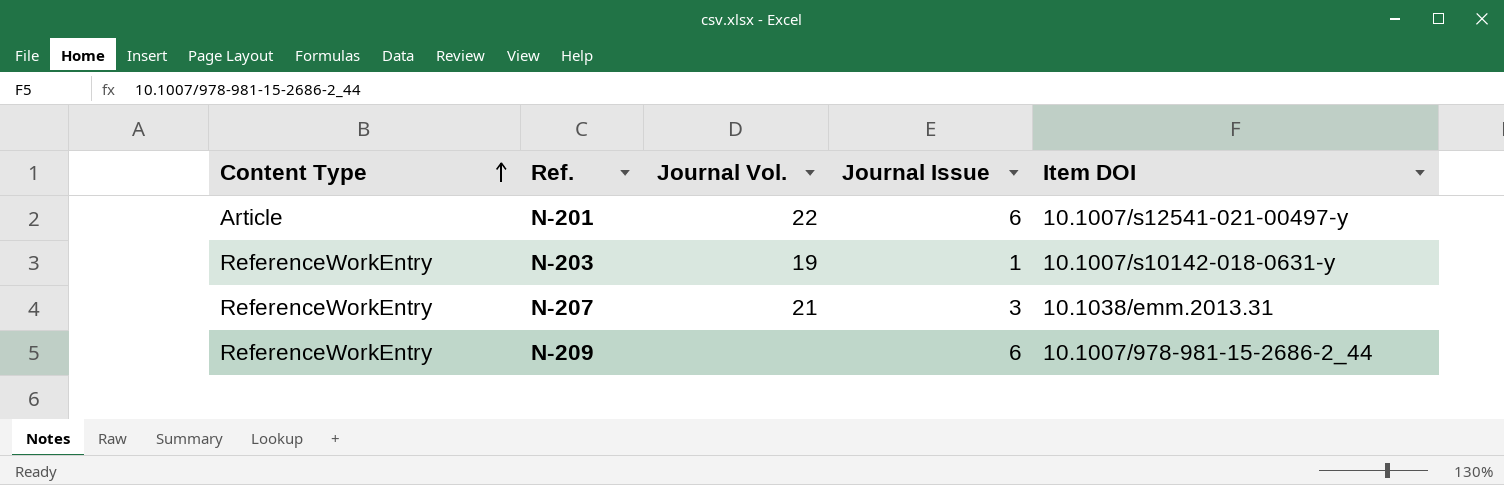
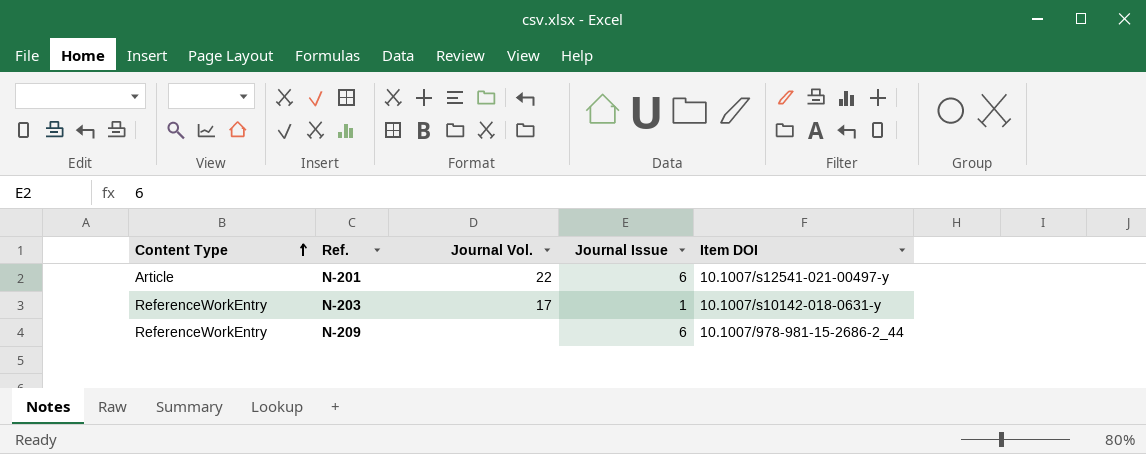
row N-207: ReferenceWorkEntry | 21 | 3 | 10.1038/emm.2013.31 -> none
N-203 | Journal Vol.: 19 -> 17

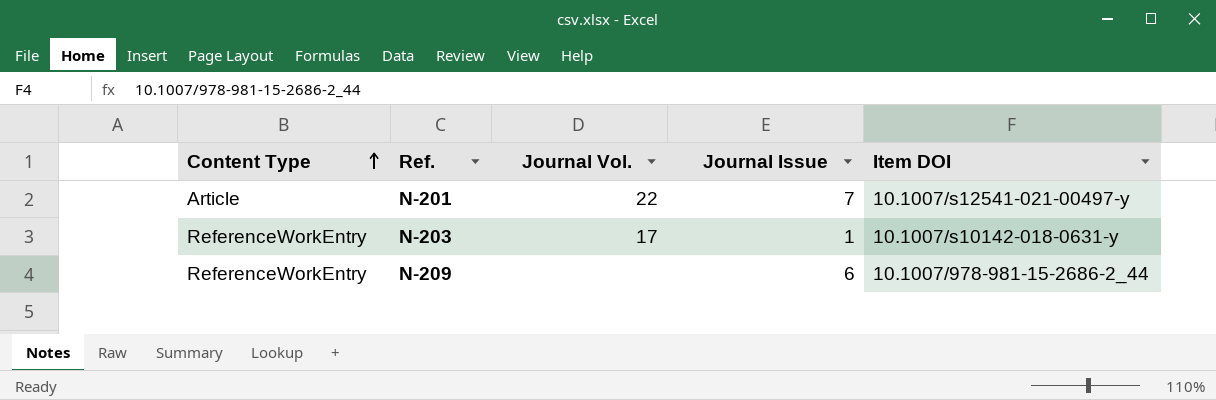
N-201 | Journal Issue: 6 -> 7

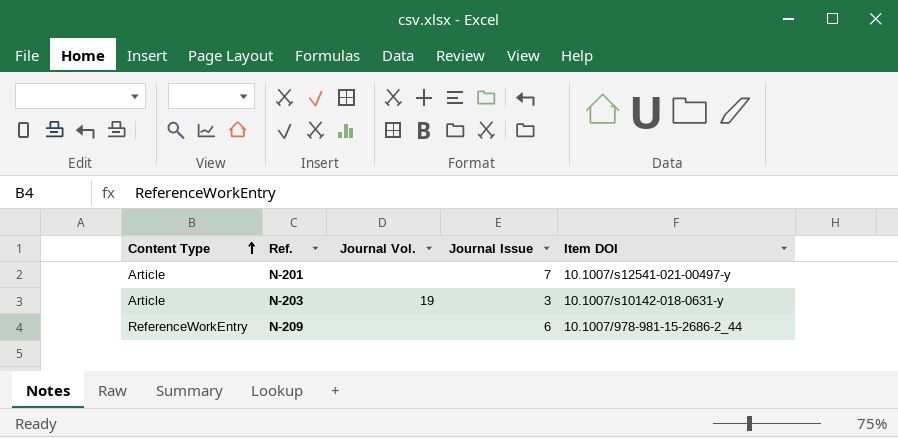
N-201 | Journal Vol.: 22 -> none
N-203 | Content Type: ReferenceWorkEntry -> Article
N-203 | Journal Vol.: 17 -> 19
N-203 | Journal Issue: 1 -> 3

